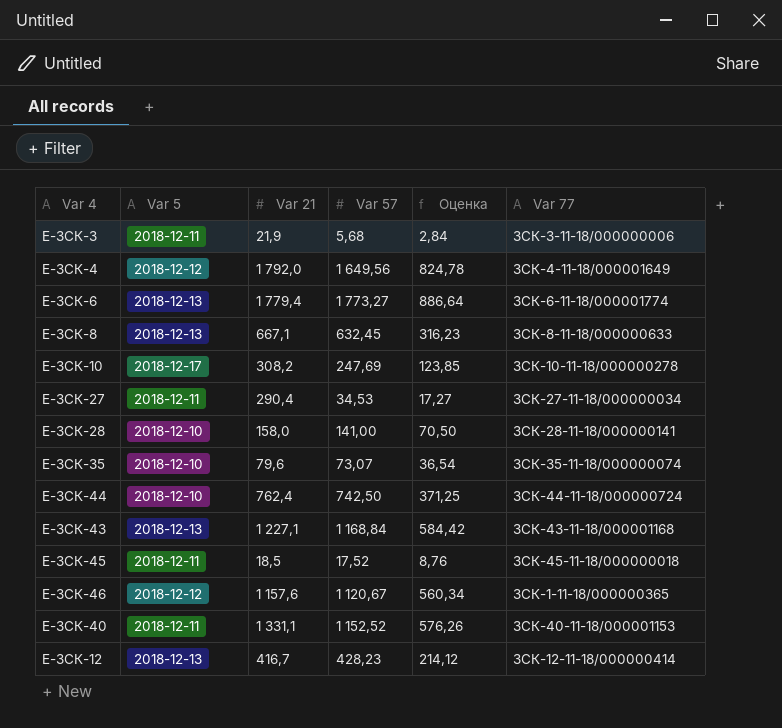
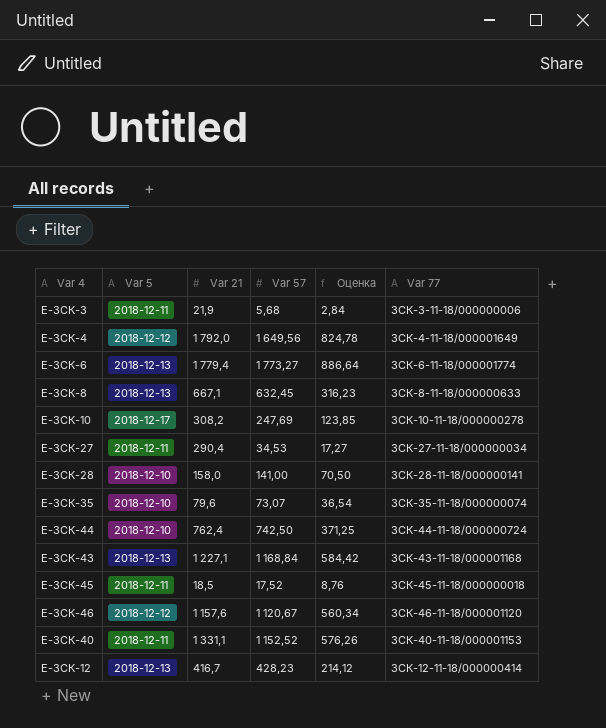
Е-ЗСК-46 | Var 77: ЗСК-1-11-18/000000365 -> ЗСК-46-11-18/000001120

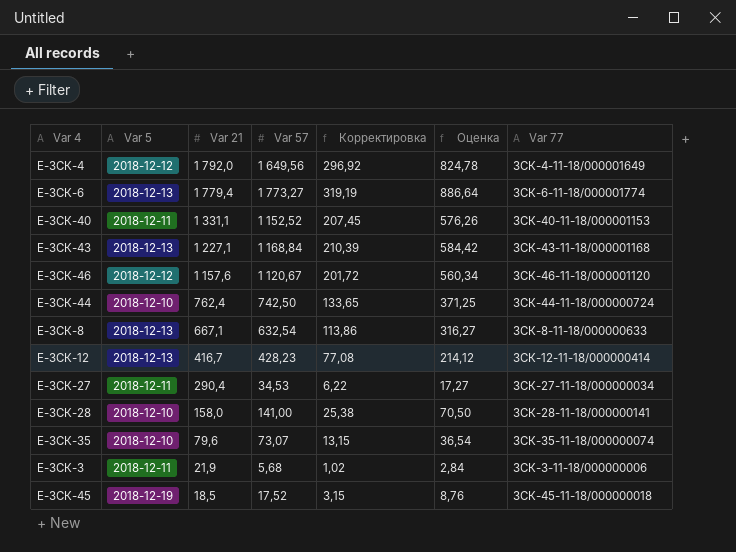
row order: none -> Var 21 descending
column Корректировка | formula: none -> [Var 57] * 0,18
row Е-ЗСК-10: 2018-12-17 | 308,2 | 247,69 | 123,85 | ЗСК-10-11-18/000000278 -> none
Е-ЗСК-8 | Var 57: 632,45 -> 632,54
Е-ЗСК-8 | Оценка: 316,23 -> 316,27
Е-ЗСК-45 | Var 5: 2018-12-11 -> 2018-12-19

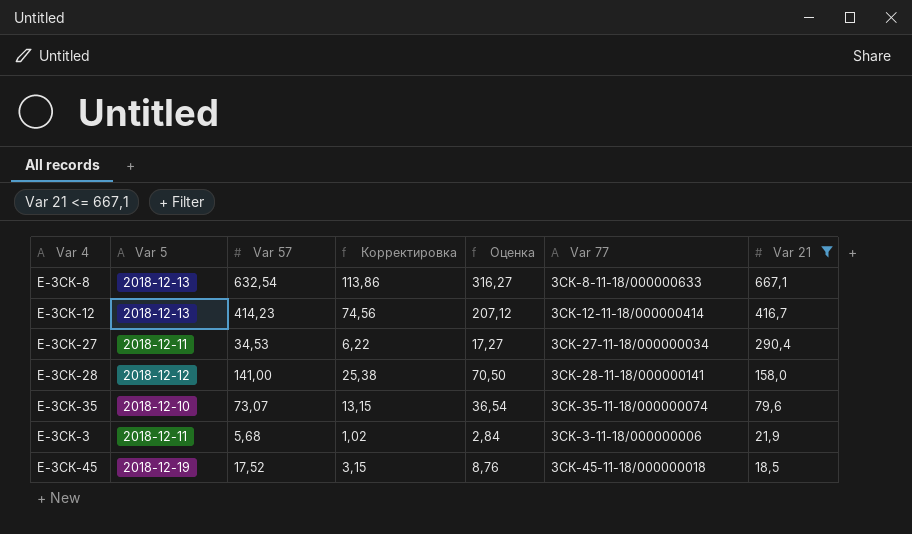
filter: none -> Var 21 <= 667,1
column Var 21 | position: 3 -> 7
Е-ЗСК-12 | Var 57: 428,23 -> 414,23
Е-ЗСК-12 | Корректировка: 77,08 -> 74,56
Е-ЗСК-12 | Оценка: 214,12 -> 207,12
Е-ЗСК-28 | Var 5: 2018-12-10 -> 2018-12-12

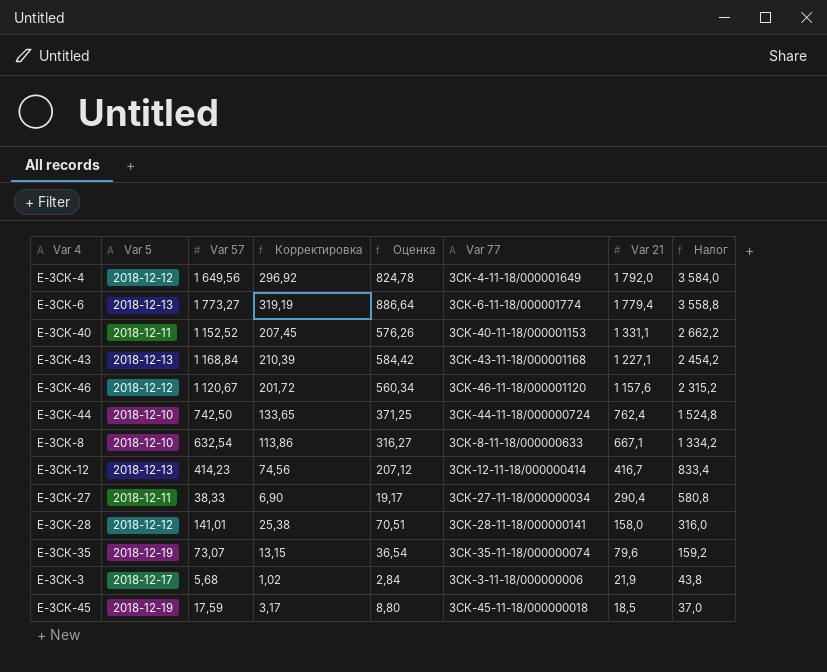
filter: Var 21 <= 667,1 -> none
column Налог | formula: none -> [Var 21] * 2
Е-ЗСК-8 | Var 5: 2018-12-13 -> 2018-12-10
Е-ЗСК-27 | Var 57: 34,53 -> 38,33
Е-ЗСК-27 | Корректировка: 6,22 -> 6,90
Е-ЗСК-27 | Оценка: 17,27 -> 19,17
Е-ЗСК-28 | Var 57: 141,00 -> 141,01
Е-ЗСК-28 | Оценка: 70,50 -> 70,51
Е-ЗСК-35 | Var 5: 2018-12-10 -> 2018-12-19
Е-ЗСК-3 | Var 5: 2018-12-11 -> 2018-12-17
Е-ЗСК-45 | Var 57: 17,52 -> 17,59
Е-ЗСК-45 | Корректировка: 3,15 -> 3,17
Е-ЗСК-45 | Оценка: 8,76 -> 8,80

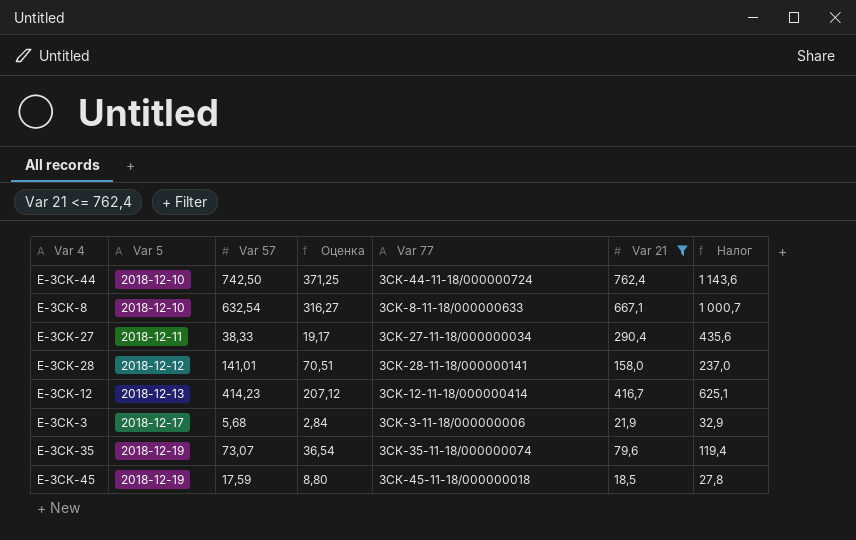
filter: none -> Var 21 <= 762,4
row order: Var 21 descending -> Var 5 ascending
column Корректировка | formula: [Var 57] * 0,18 -> none
column Налог | formula: [Var 21] * 2 -> [Var 21] * 1,5

